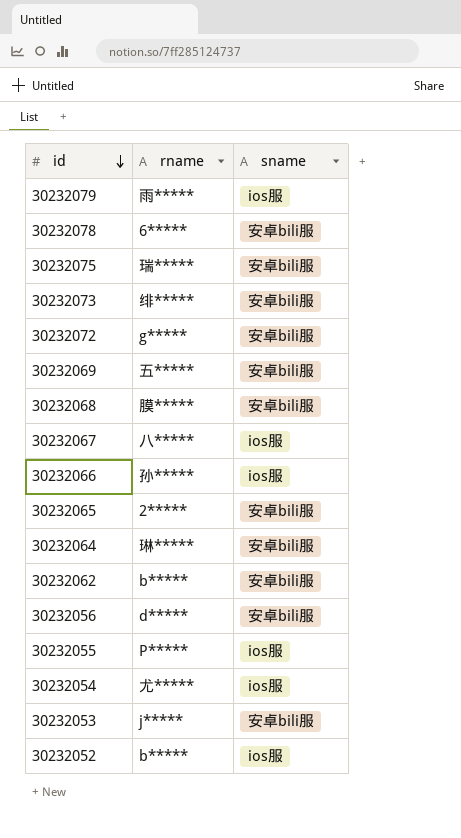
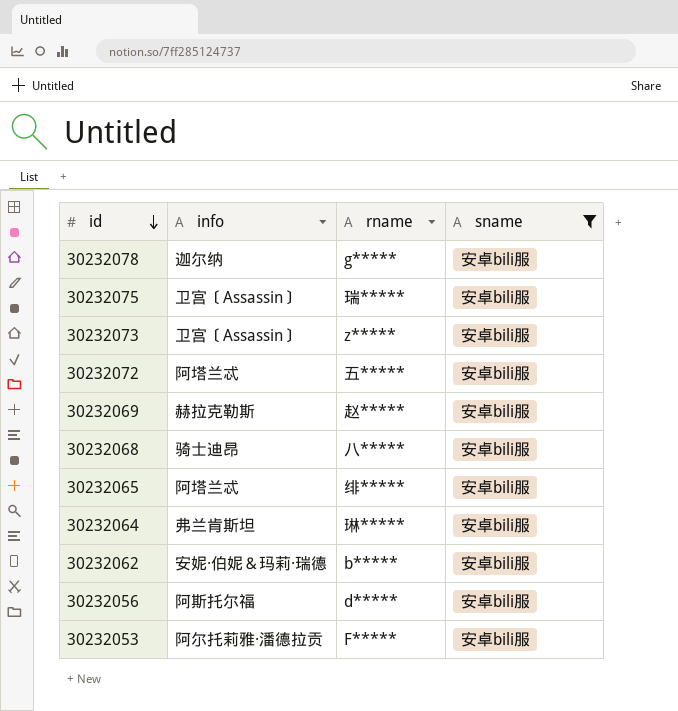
filter: none -> sname = 安卓bili服
column info | position: none -> 2
30232078 | rname: 6***** -> g*****
30232073 | rname: 绯***** -> z*****
30232072 | rname: g***** -> 五*****
30232069 | rname: 五***** -> 赵*****
30232068 | rname: 膜***** -> 八*****
30232065 | rname: 2***** -> 绯*****
30232053 | rname: j***** -> F*****

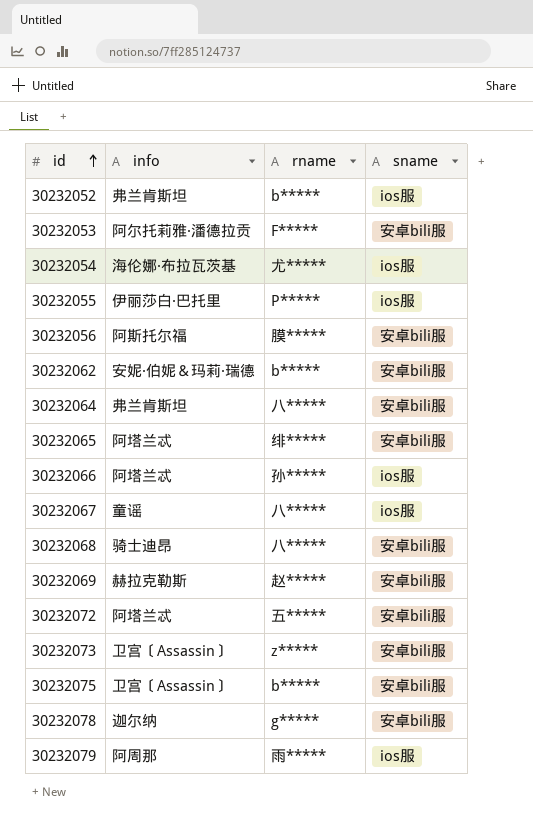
filter: sname = 安卓bili服 -> none
row order: id descending -> id ascending
30232056 | rname: d***** -> 膜*****
30232064 | rname: 琳***** -> 八*****
30232075 | rname: 瑞***** -> b*****

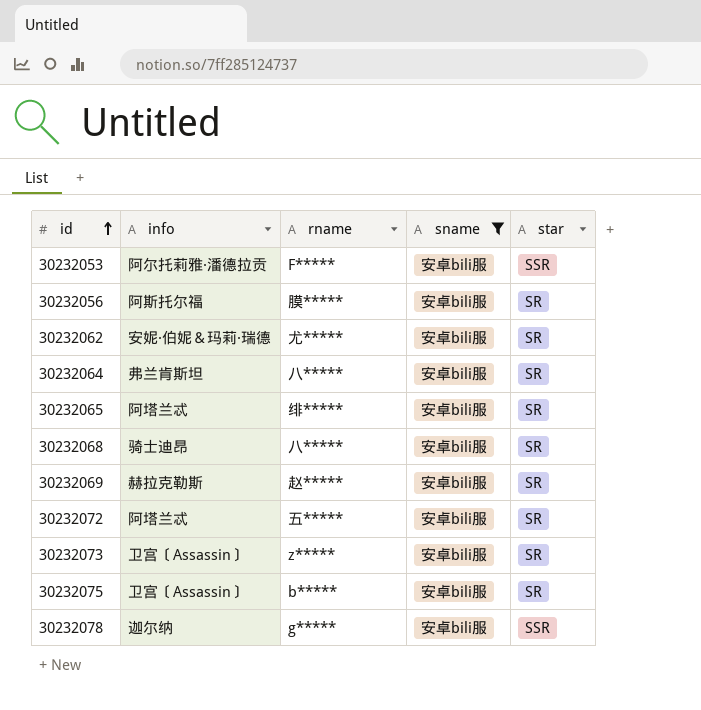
filter: none -> sname = 安卓bili服
column star | position: none -> 5
30232062 | rname: b***** -> 尤*****

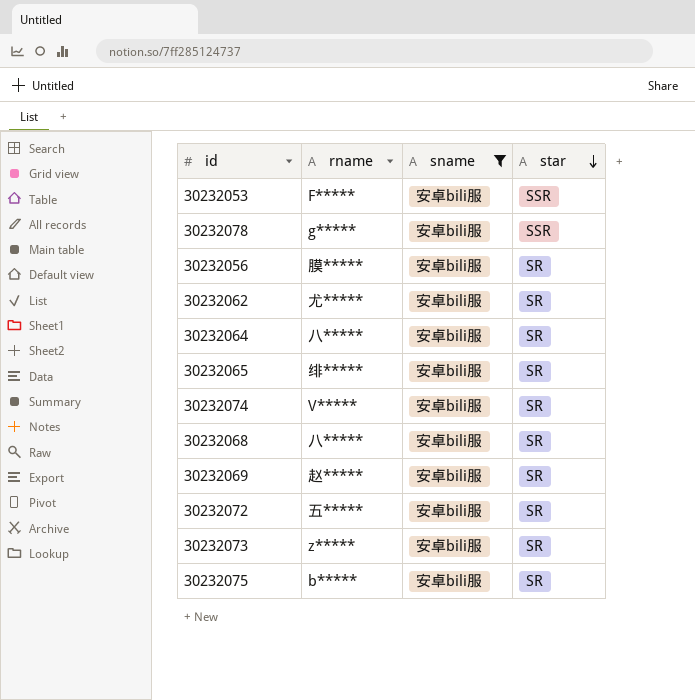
row order: id ascending -> star descending
column info | position: 2 -> none
row 30232074: none -> V***** | 安卓bili服 | SR

